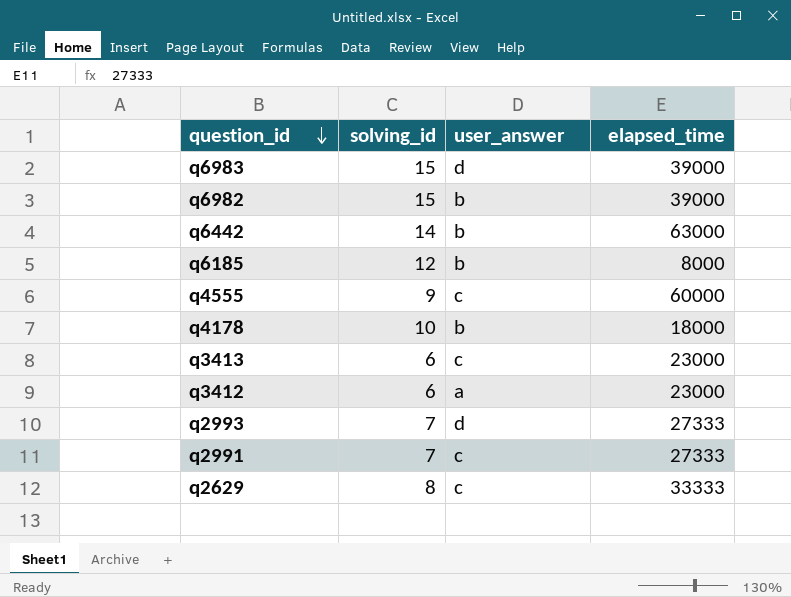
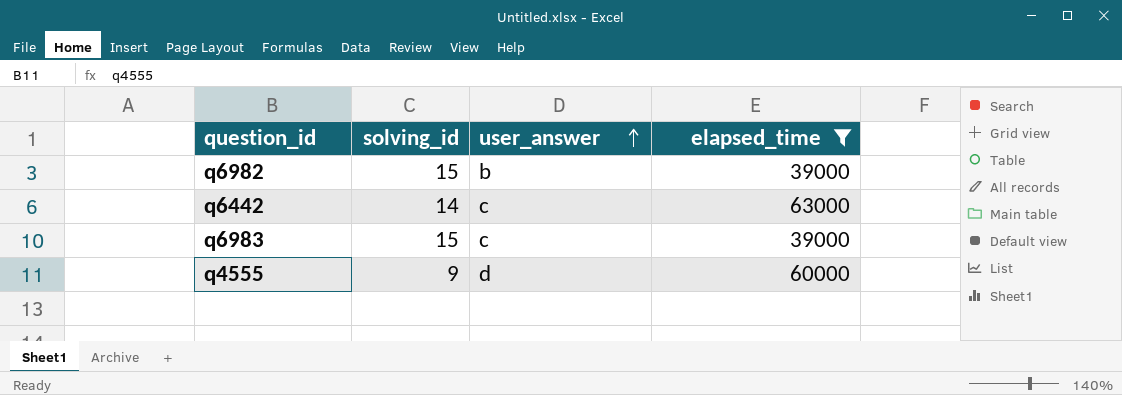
filter: none -> elapsed_time >= 39000
row order: question_id descending -> user_answer ascending
q6442 | user_answer: b -> c
q6983 | user_answer: d -> c
q4555 | user_answer: c -> d

